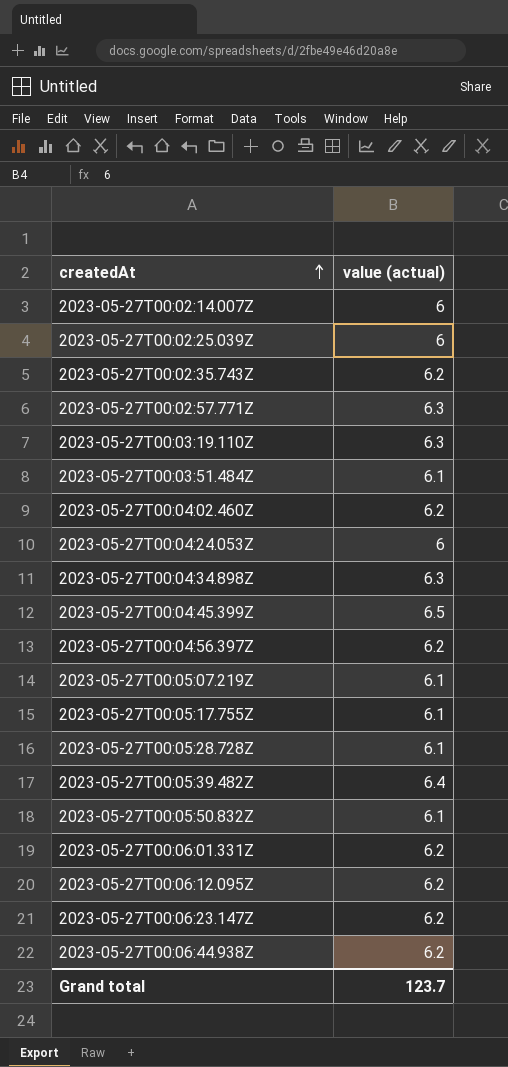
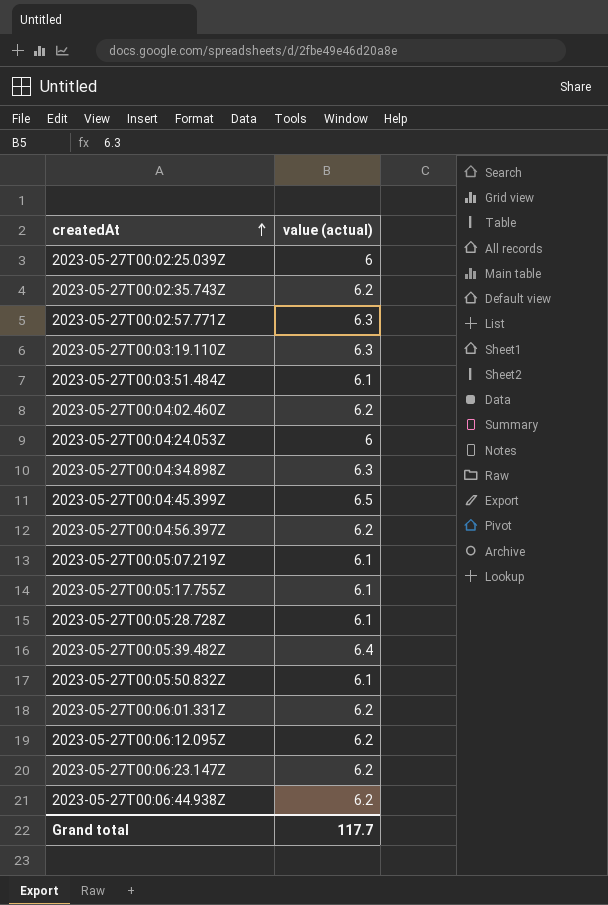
row 2023-05-27T00:02:14.007Z: 6 -> none
Grand total | value (actual): 123.7 -> 117.7

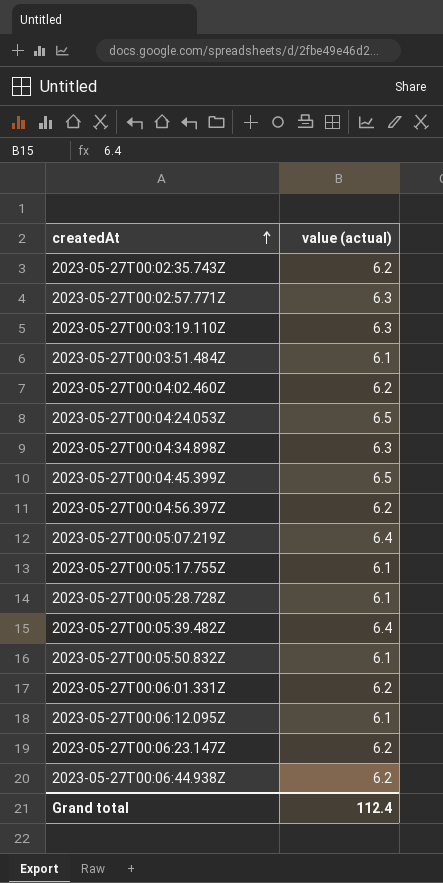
row 2023-05-27T00:02:25.039Z: 6 -> none
2023-05-27T00:04:24.053Z | value (actual): 6 -> 6.5
2023-05-27T00:05:07.219Z | value (actual): 6.1 -> 6.4
2023-05-27T00:06:12.095Z | value (actual): 6.2 -> 6.1
Grand total | value (actual): 117.7 -> 112.4

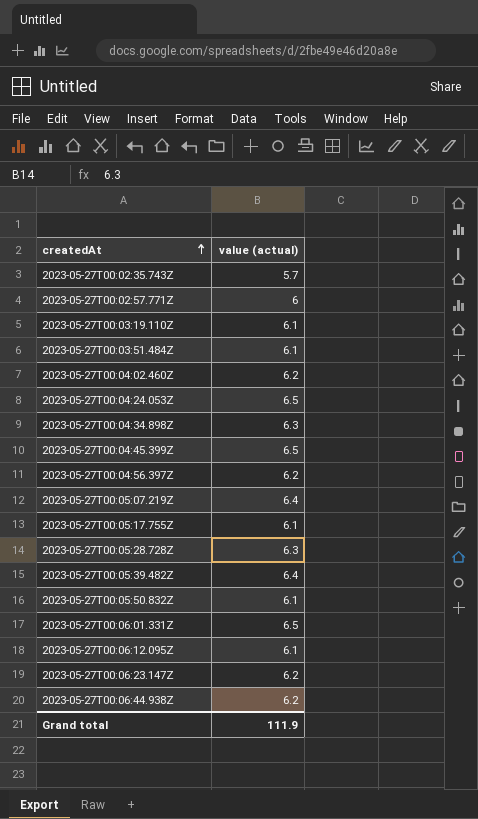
2023-05-27T00:02:35.743Z | value (actual): 6.2 -> 5.7
2023-05-27T00:02:57.771Z | value (actual): 6.3 -> 6
2023-05-27T00:03:19.110Z | value (actual): 6.3 -> 6.1
2023-05-27T00:05:28.728Z | value (actual): 6.1 -> 6.3
2023-05-27T00:06:01.331Z | value (actual): 6.2 -> 6.5
Grand total | value (actual): 112.4 -> 111.9

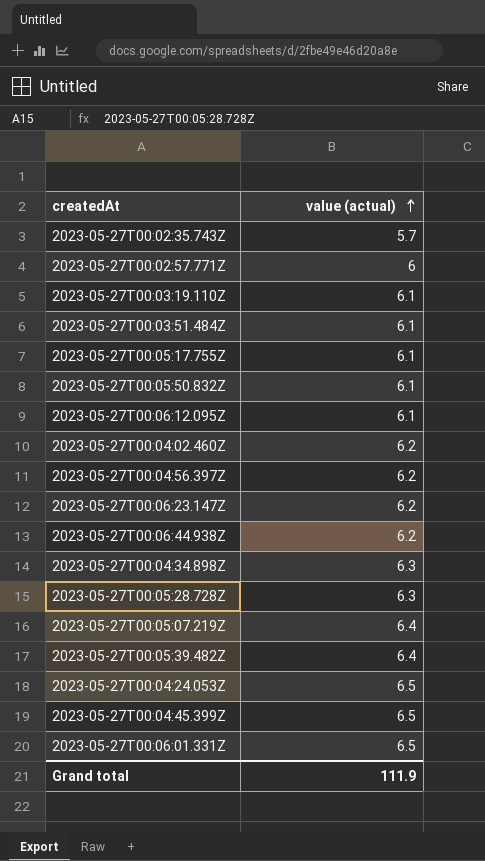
row order: createdAt ascending -> value (actual) ascending

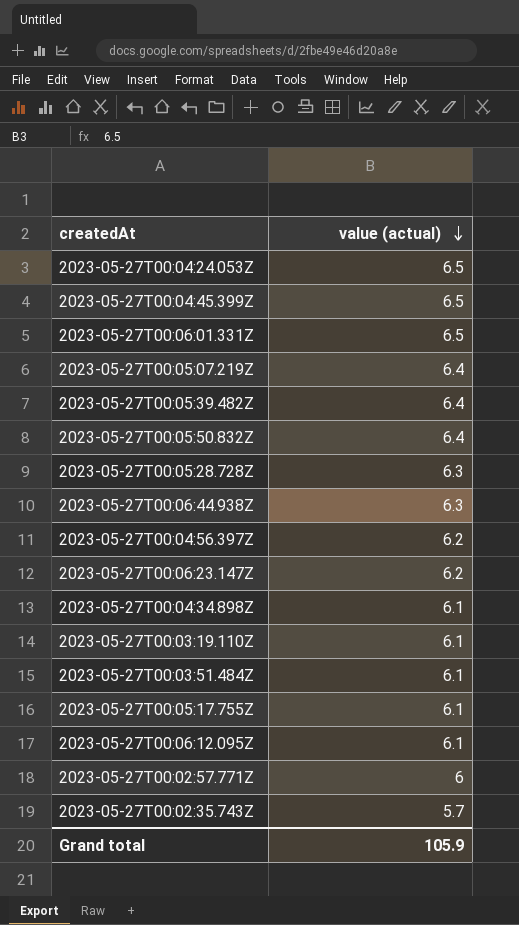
row order: value (actual) ascending -> value (actual) descending
row 2023-05-27T00:04:02.460Z: 6.2 -> none
2023-05-27T00:05:50.832Z | value (actual): 6.1 -> 6.4
2023-05-27T00:06:44.938Z | value (actual): 6.2 -> 6.3
2023-05-27T00:04:34.898Z | value (actual): 6.3 -> 6.1
Grand total | value (actual): 111.9 -> 105.9

